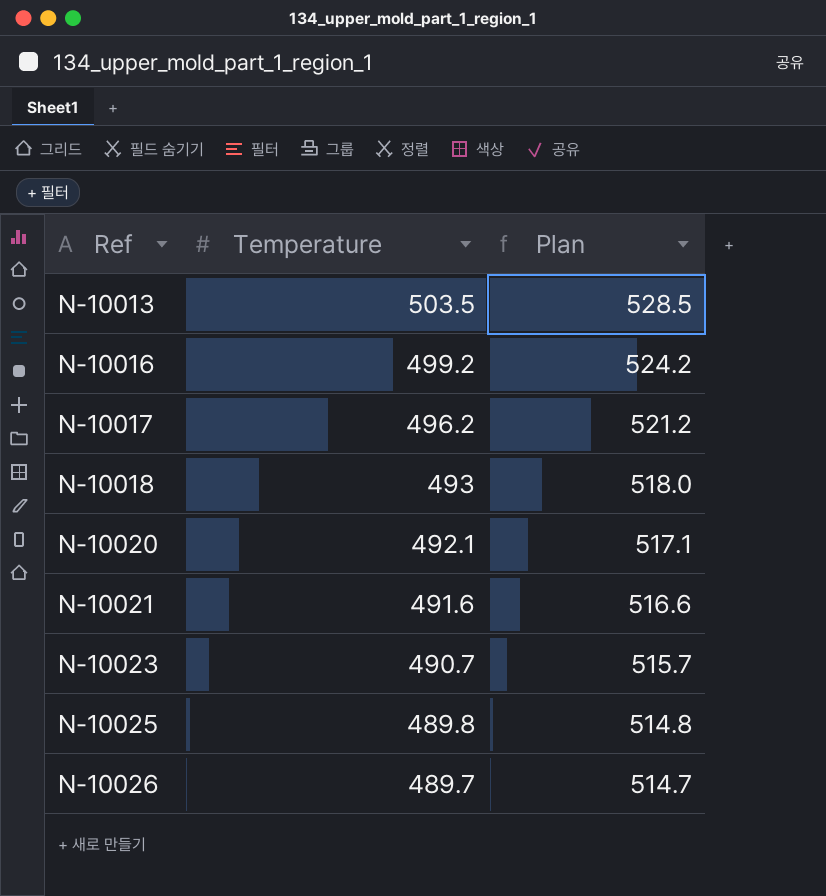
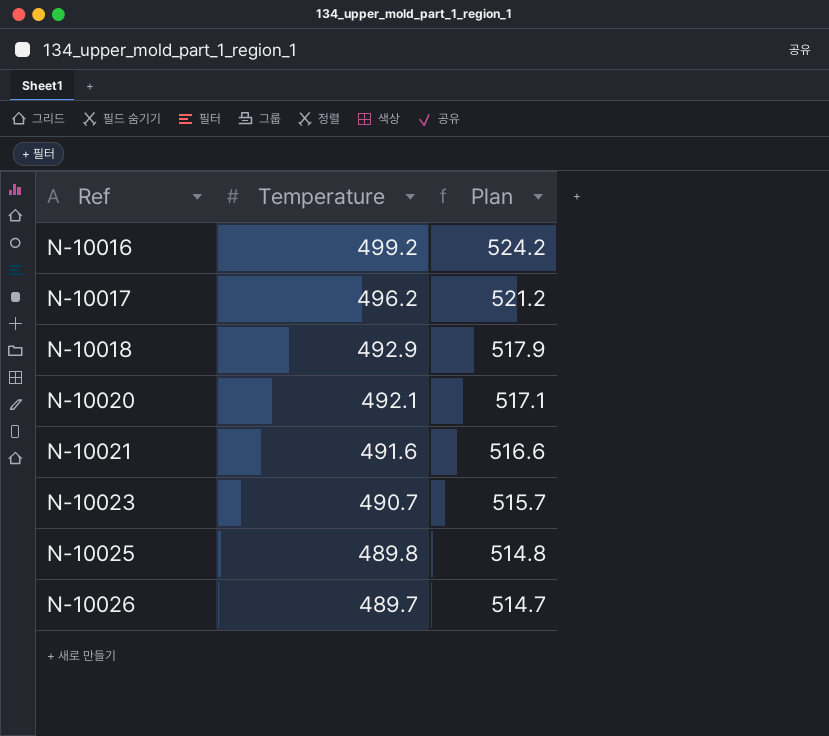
row N-10013: 503.5 | 528.5 -> none
N-10018 | Temperature: 493 -> 492.9
N-10018 | Plan: 518.0 -> 517.9

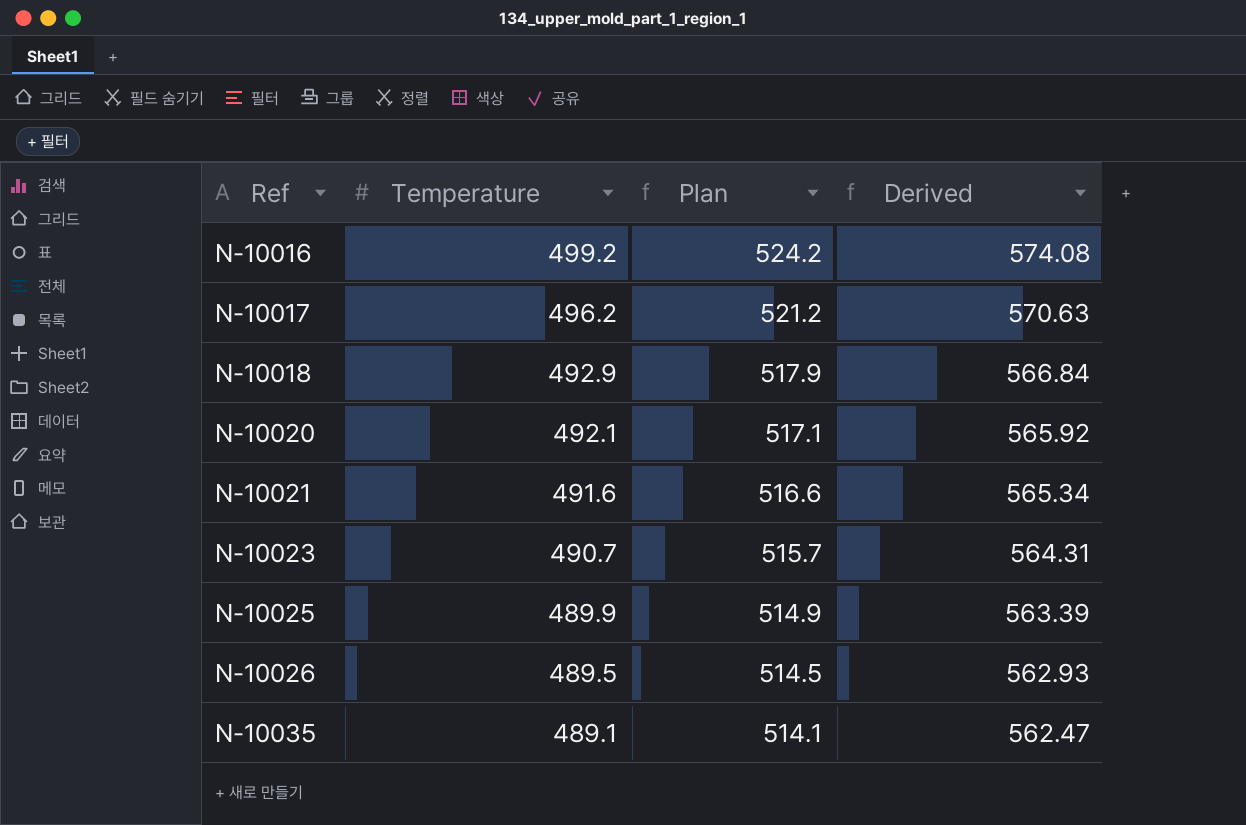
column Derived | formula: none -> [Temperature] * 1.15
N-10025 | Temperature: 489.8 -> 489.9
N-10025 | Plan: 514.8 -> 514.9
N-10026 | Temperature: 489.7 -> 489.5
N-10026 | Plan: 514.7 -> 514.5
row N-10035: none -> 489.1 | 514.1 | 562.47

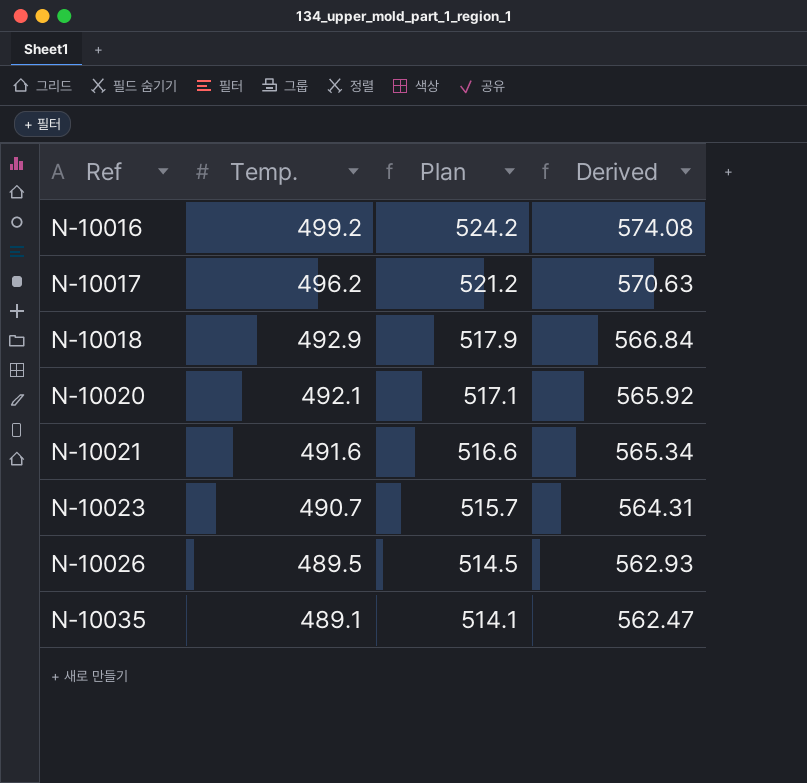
column name: Temperature -> Temp.
row N-10025: 489.9 | 514.9 | 563.39 -> none

